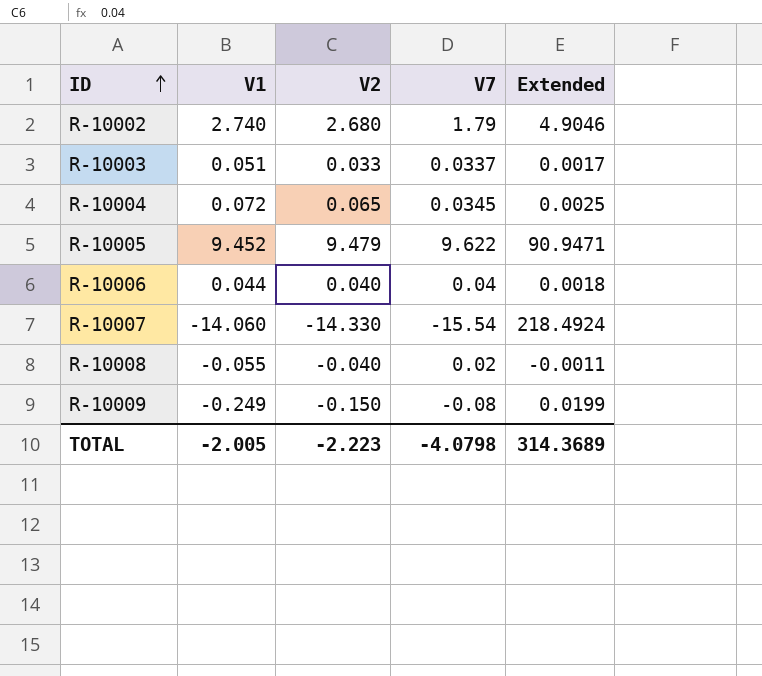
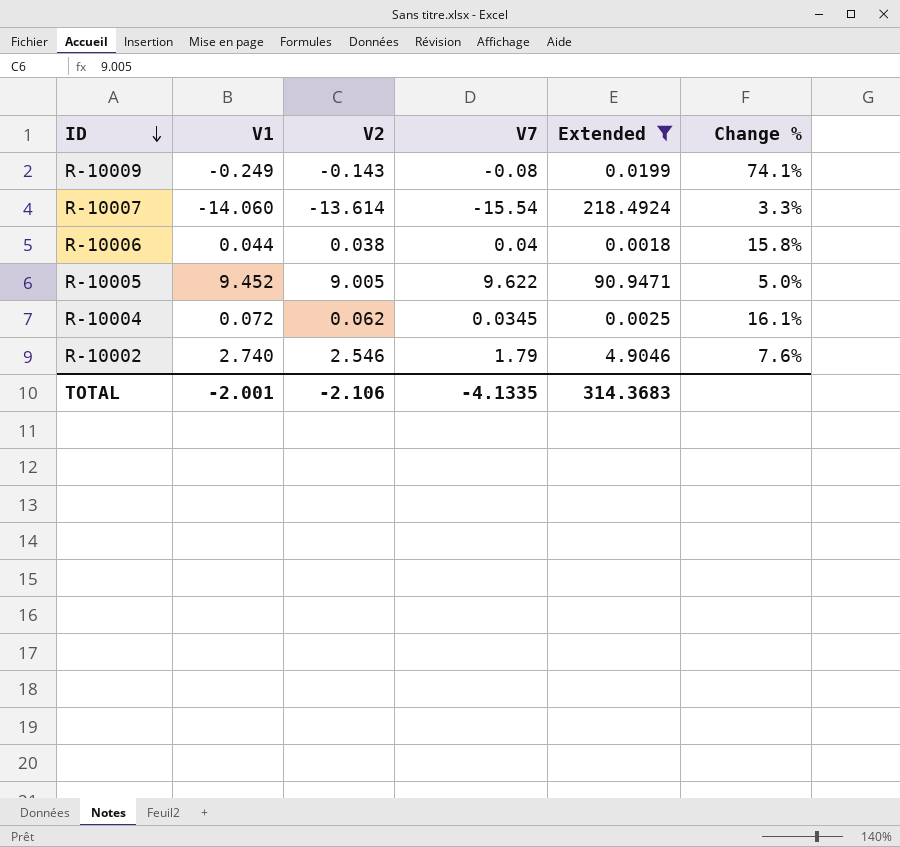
filter: none -> Extended >= 0.0018
row order: ID ascending -> ID descending
column Change % | formula: none -> ([V1] - [V2]) / [V2]
R-10009 | V2: -0.150 -> -0.143
R-10007 | V2: -14.330 -> -13.614
R-10006 | V2: 0.040 -> 0.038
R-10005 | V2: 9.479 -> 9.005
R-10004 | V2: 0.065 -> 0.062
R-10002 | V2: 2.680 -> 2.546
TOTAL | V1: -2.005 -> -2.001
TOTAL | V2: -2.223 -> -2.106
TOTAL | V7: -4.0798 -> -4.1335
TOTAL | Extended: 314.3689 -> 314.3683

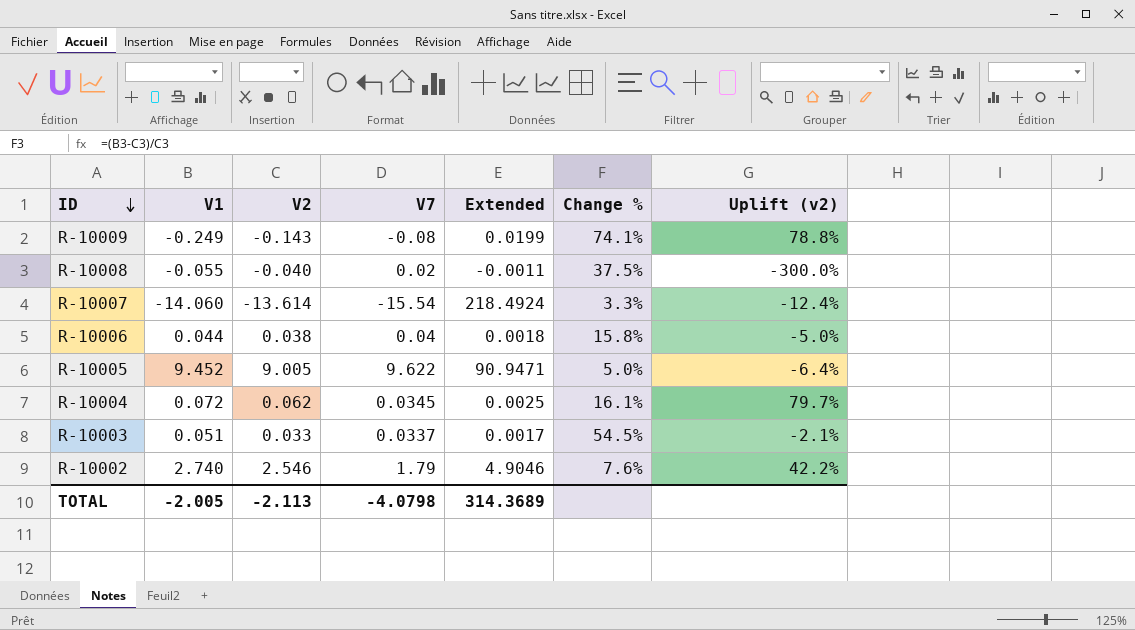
filter: Extended >= 0.0018 -> none
column Uplift (v2) | formula: none -> ([V2] - [V7]) / [V7]
TOTAL | V1: -2.001 -> -2.005
TOTAL | V2: -2.106 -> -2.113
TOTAL | V7: -4.1335 -> -4.0798
TOTAL | Extended: 314.3683 -> 314.3689

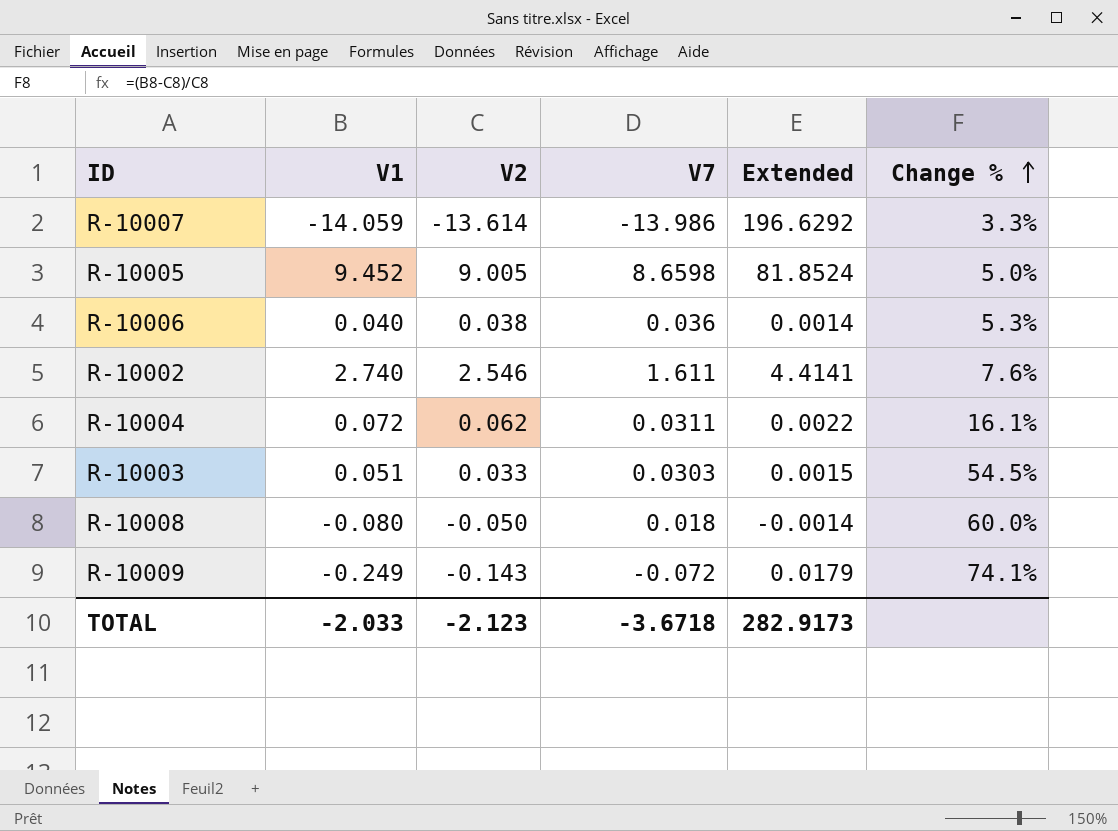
row order: ID descending -> Change % ascending
column Uplift (v2) | formula: ([V2] - [V7]) / [V7] -> none
R-10007 | V1: -14.060 -> -14.059
R-10007 | V7: -15.54 -> -13.986
R-10007 | Extended: 218.4924 -> 196.6292
R-10005 | V7: 9.622 -> 8.6598
R-10005 | Extended: 90.9471 -> 81.8524
R-10006 | V1: 0.044 -> 0.040
R-10006 | V7: 0.04 -> 0.036
R-10006 | Extended: 0.0018 -> 0.0014
R-10006 | Change %: 15.8% -> 5.3%
R-10002 | V7: 1.79 -> 1.611
R-10002 | Extended: 4.9046 -> 4.4141
R-10004 | V7: 0.0345 -> 0.0311
R-10004 | Extended: 0.0025 -> 0.0022
R-10003 | V7: 0.0337 -> 0.0303
R-10003 | Extended: 0.0017 -> 0.0015
R-10008 | V1: -0.055 -> -0.080
R-10008 | V2: -0.040 -> -0.050
R-10008 | V7: 0.02 -> 0.018
R-10008 | Extended: -0.0011 -> -0.0014
R-10008 | Change %: 37.5% -> 60.0%
R-10009 | V7: -0.08 -> -0.072
R-10009 | Extended: 0.0199 -> 0.0179
TOTAL | V1: -2.005 -> -2.033
TOTAL | V2: -2.113 -> -2.123
TOTAL | V7: -4.0798 -> -3.6718
TOTAL | Extended: 314.3689 -> 282.9173

